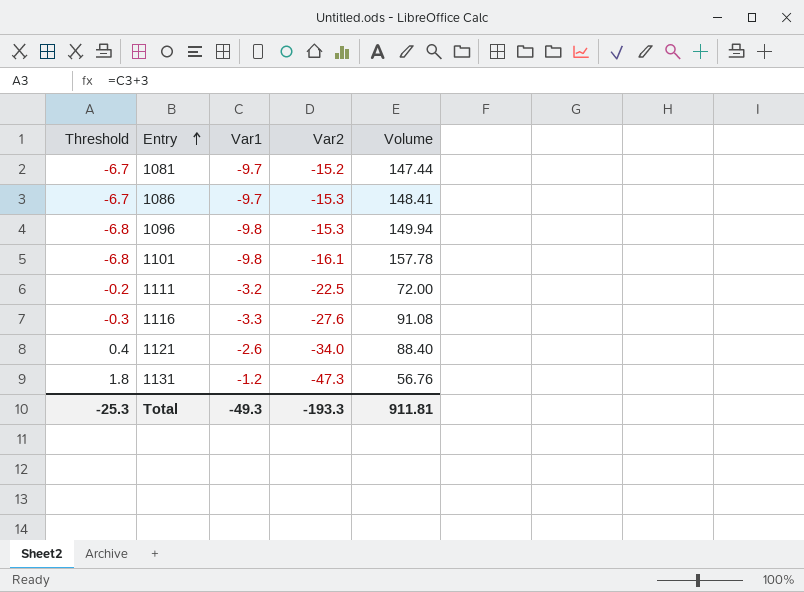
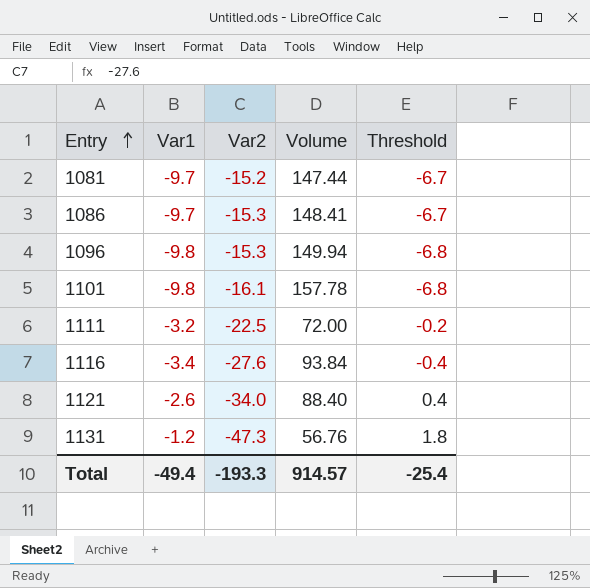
column Threshold | position: 1 -> 5
1116 | Var1: -3.3 -> -3.4
1116 | Volume: 91.08 -> 93.84
1116 | Threshold: -0.3 -> -0.4
Total | Var1: -49.3 -> -49.4
Total | Volume: 911.81 -> 914.57
Total | Threshold: -25.3 -> -25.4

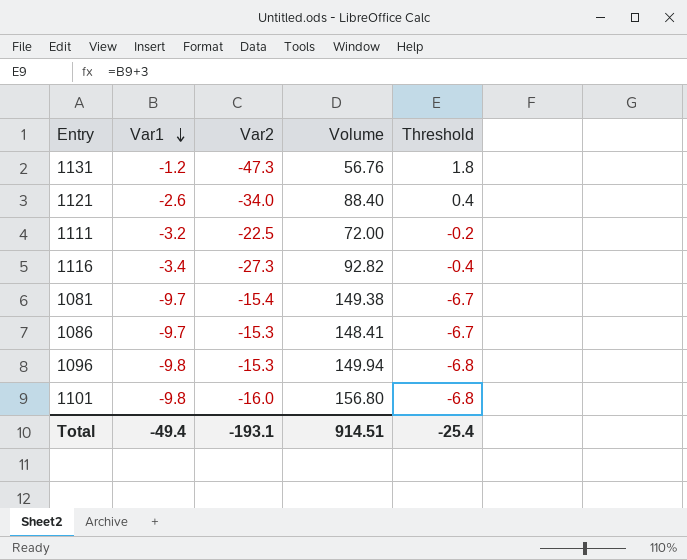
row order: Entry ascending -> Var1 descending
1116 | Var2: -27.6 -> -27.3
1116 | Volume: 93.84 -> 92.82
1081 | Var2: -15.2 -> -15.4
1081 | Volume: 147.44 -> 149.38
1101 | Var2: -16.1 -> -16.0
1101 | Volume: 157.78 -> 156.80
Total | Var2: -193.3 -> -193.1
Total | Volume: 914.57 -> 914.51

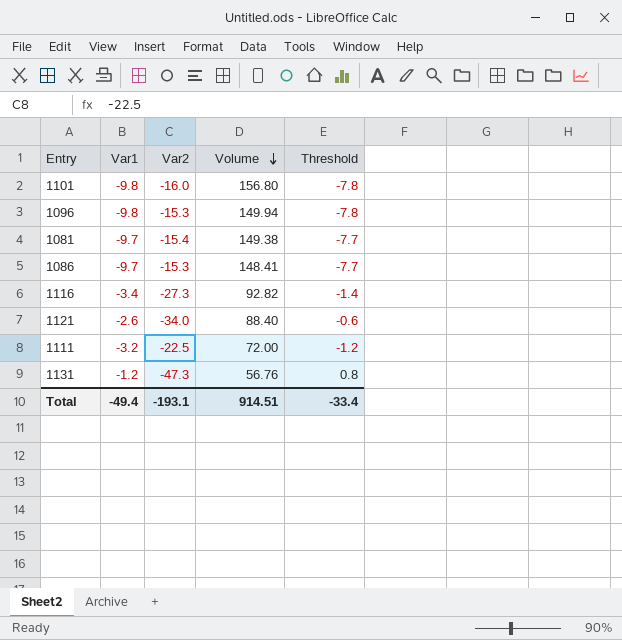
row order: Var1 descending -> Volume descending
column Threshold | formula: [Var1] + 3 -> [Var1] + 2
Total | Threshold: -25.4 -> -33.4

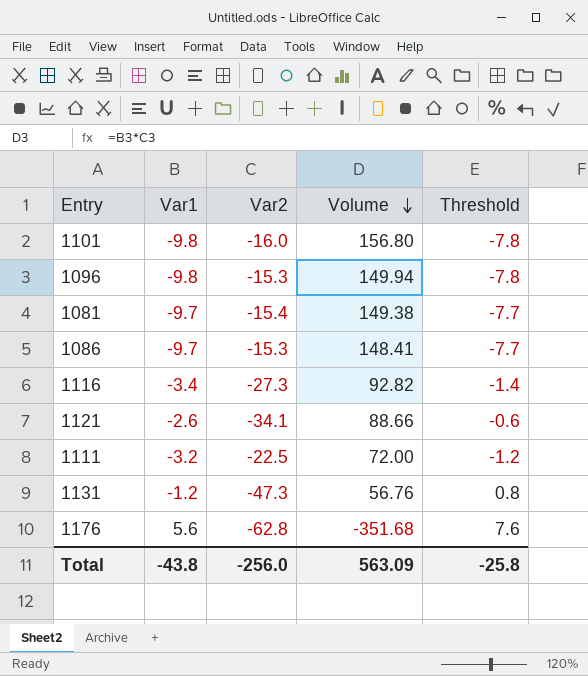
1121 | Var2: -34.0 -> -34.1
1121 | Volume: 88.40 -> 88.66
row 1176: none -> 5.6 | -62.8 | -351.68 | 7.6
Total | Var1: -49.4 -> -43.8
Total | Var2: -193.1 -> -256.0
Total | Volume: 914.51 -> 563.09
Total | Threshold: -33.4 -> -25.8

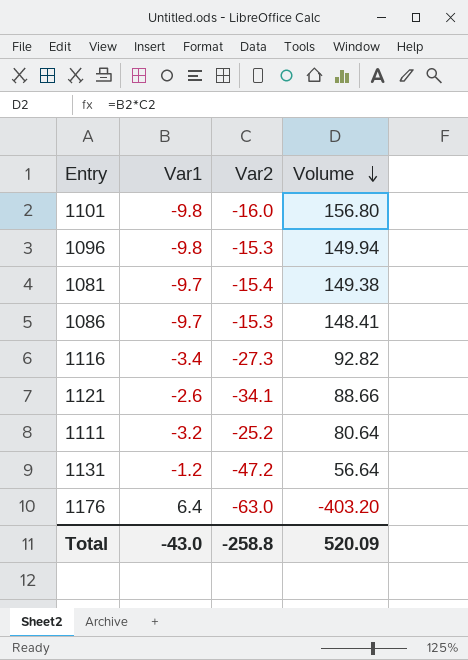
column Threshold | formula: [Var1] + 2 -> none
1111 | Var2: -22.5 -> -25.2
1111 | Volume: 72.00 -> 80.64
1131 | Var2: -47.3 -> -47.2
1131 | Volume: 56.76 -> 56.64
1176 | Var1: 5.6 -> 6.4
1176 | Var2: -62.8 -> -63.0
1176 | Volume: -351.68 -> -403.20
Total | Var1: -43.8 -> -43.0
Total | Var2: -256.0 -> -258.8
Total | Volume: 563.09 -> 520.09

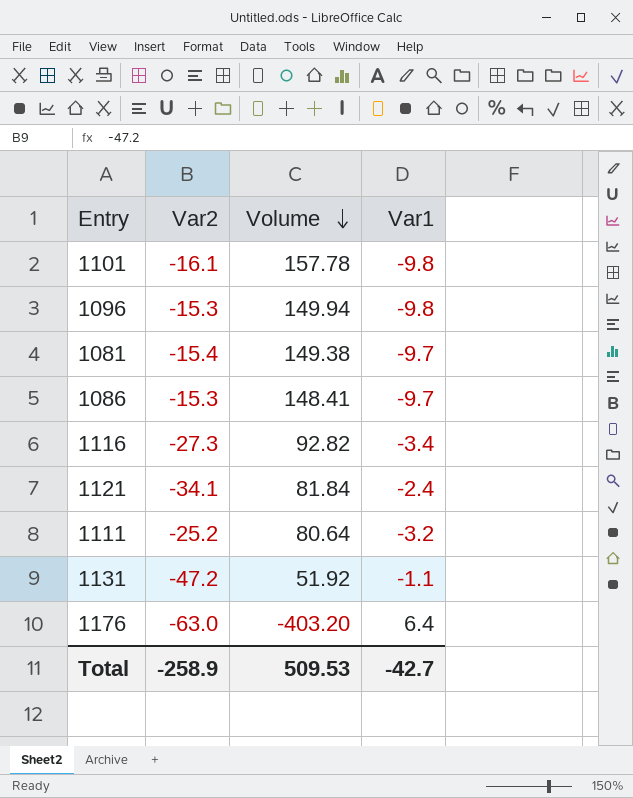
column Var1 | position: 2 -> 4
1101 | Var2: -16.0 -> -16.1
1101 | Volume: 156.80 -> 157.78
1121 | Volume: 88.66 -> 81.84
1121 | Var1: -2.6 -> -2.4
1131 | Volume: 56.64 -> 51.92
1131 | Var1: -1.2 -> -1.1
Total | Var2: -258.8 -> -258.9
Total | Volume: 520.09 -> 509.53
Total | Var1: -43.0 -> -42.7

